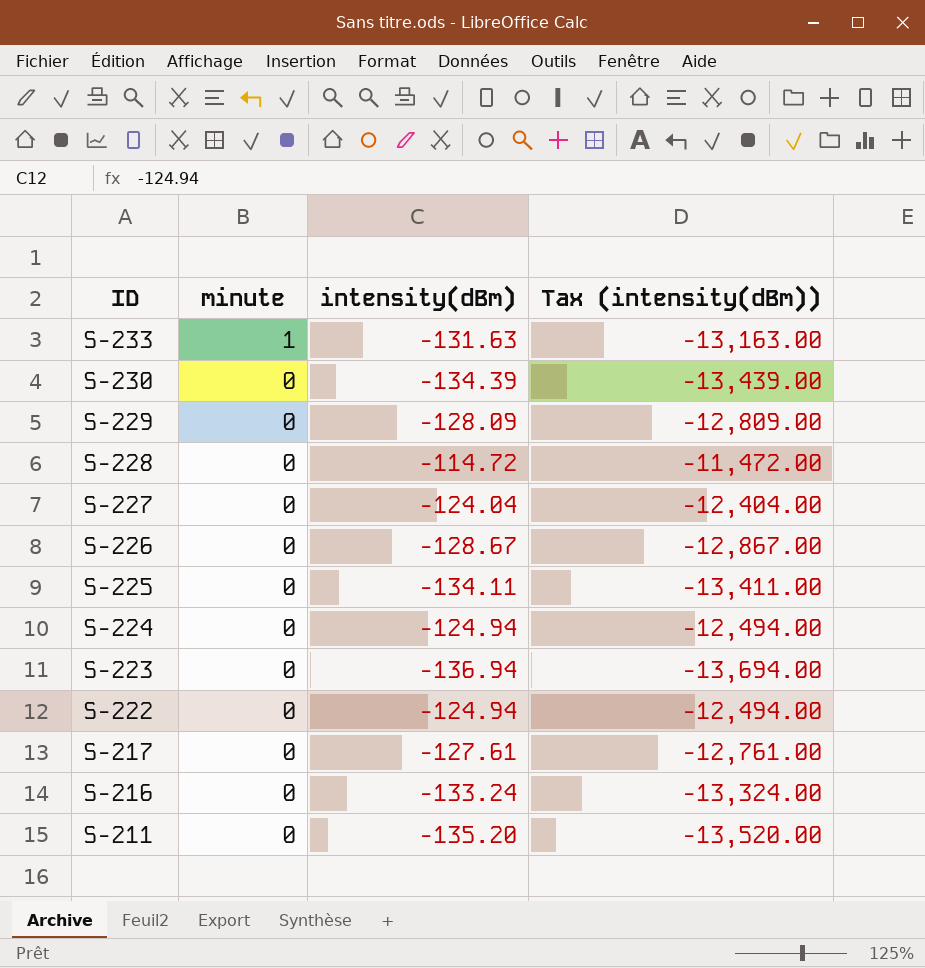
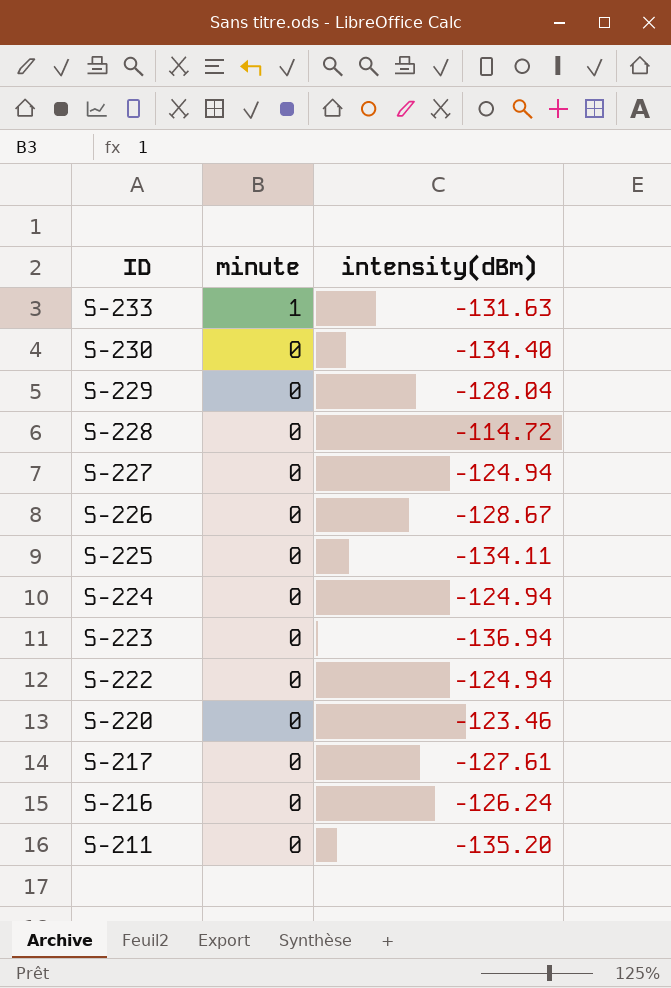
column Tax (intensity(dBm)) | formula: [intensity(dBm)] * 100 -> none
S-230 | intensity(dBm): -134.39 -> -134.40
S-229 | intensity(dBm): -128.09 -> -128.04
S-227 | intensity(dBm): -124.04 -> -124.94
row S-220: none -> 0 | -123.46
S-216 | intensity(dBm): -133.24 -> -126.24

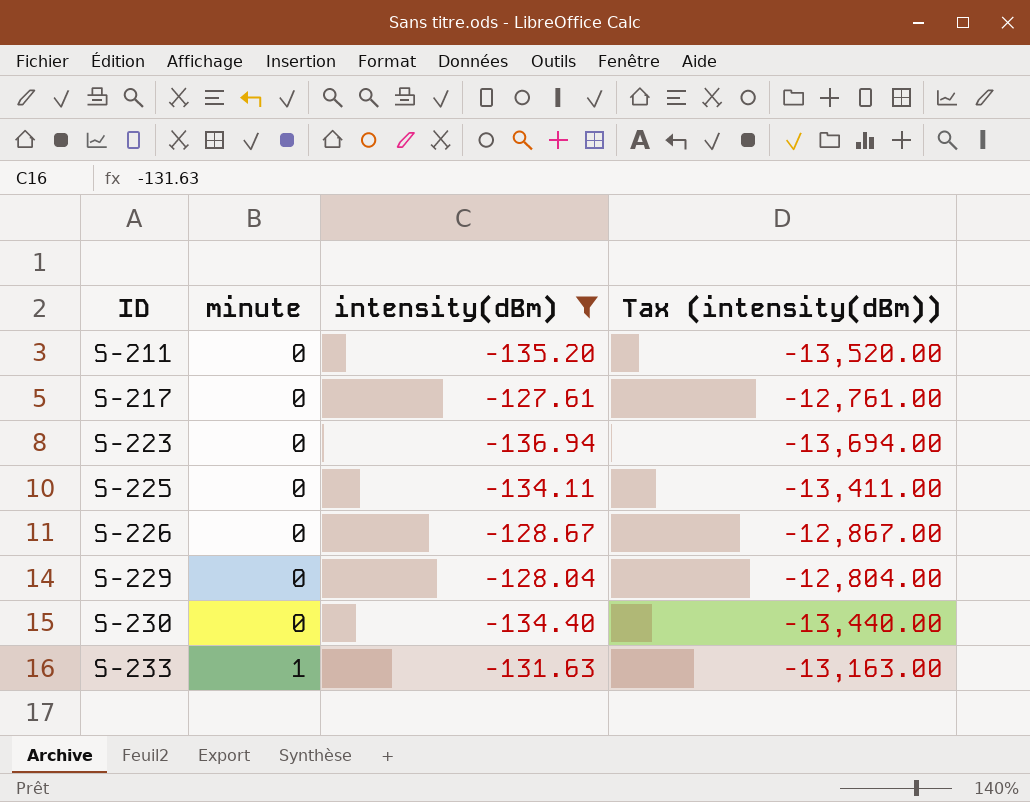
filter: none -> intensity(dBm) <= -127.61
row order: ID descending -> ID ascending
column Tax (intensity(dBm)) | formula: none -> [intensity(dBm)] * 100

